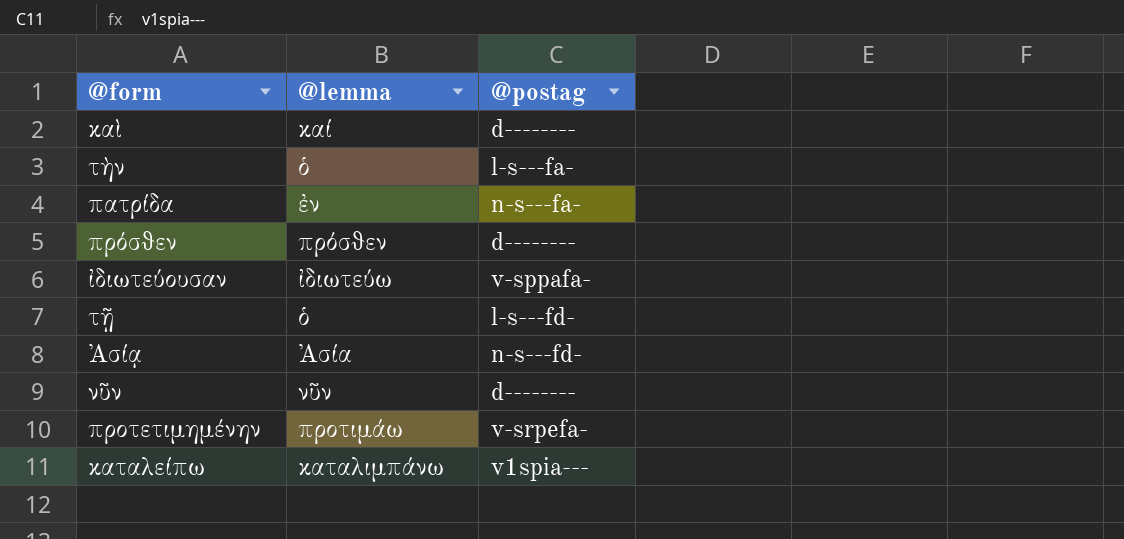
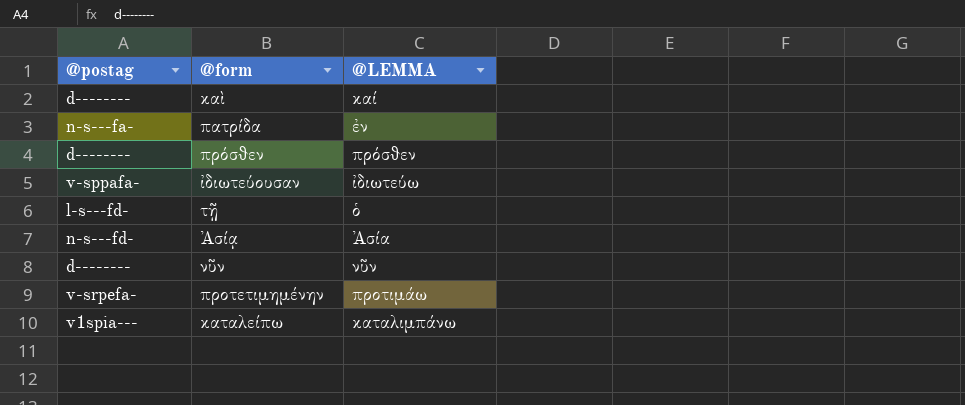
column @postag | position: 3 -> 1
column name: @lemma -> @LEMMA
row τὴν: ὁ | l-s---fa- -> none

